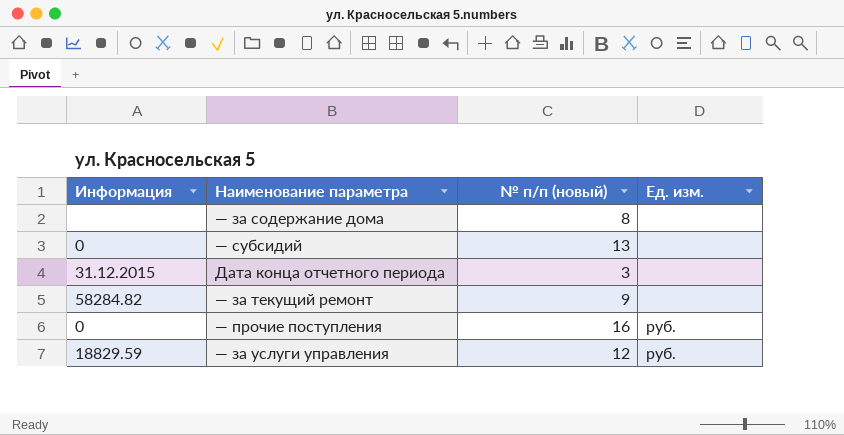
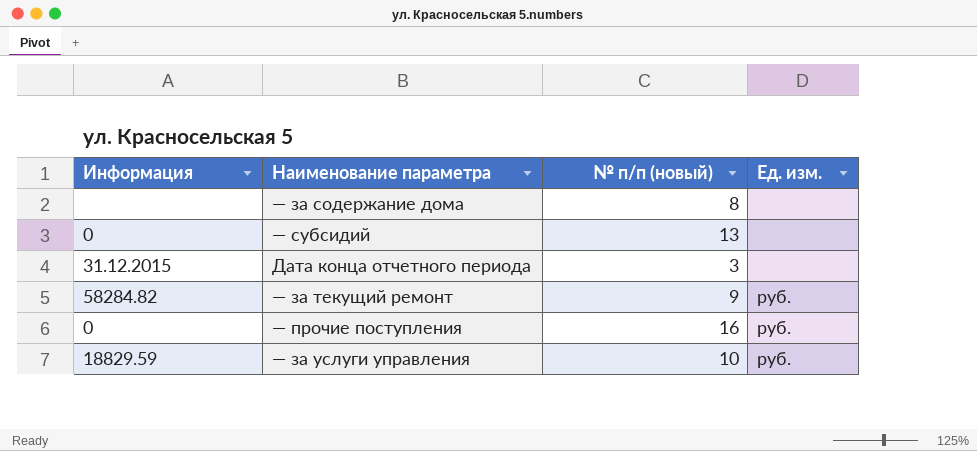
— за текущий ремонт | Ед. изм.: none -> руб.
— за услуги управления | № п/п (новый): 12 -> 10

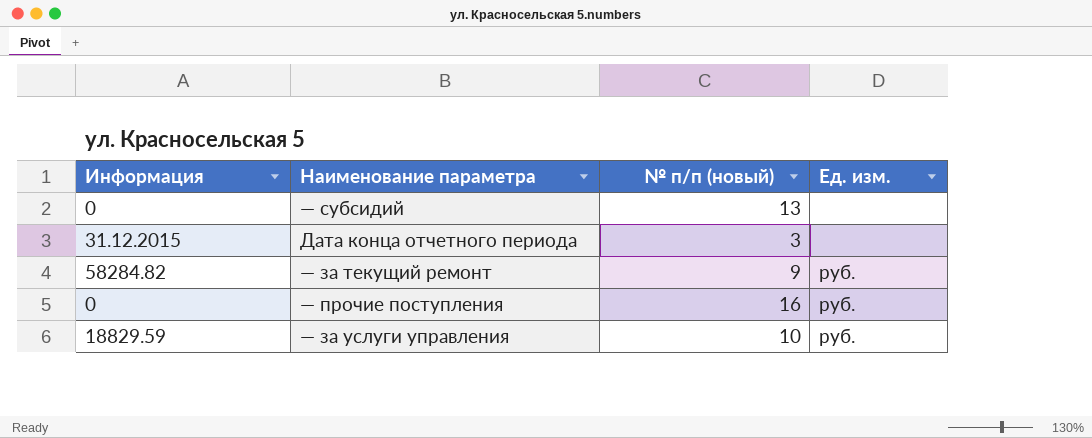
row — за содержание дома: none | 8 | none -> none

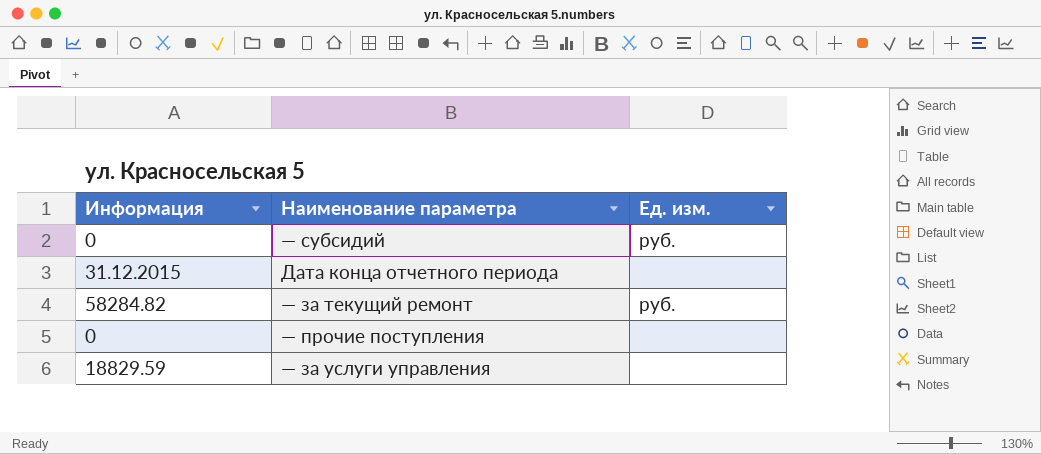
column № п/п (новый) | position: 3 -> none
— субсидий | Ед. изм.: none -> руб.
— прочие поступления | Ед. изм.: руб. -> none
— за услуги управления | Ед. изм.: руб. -> none

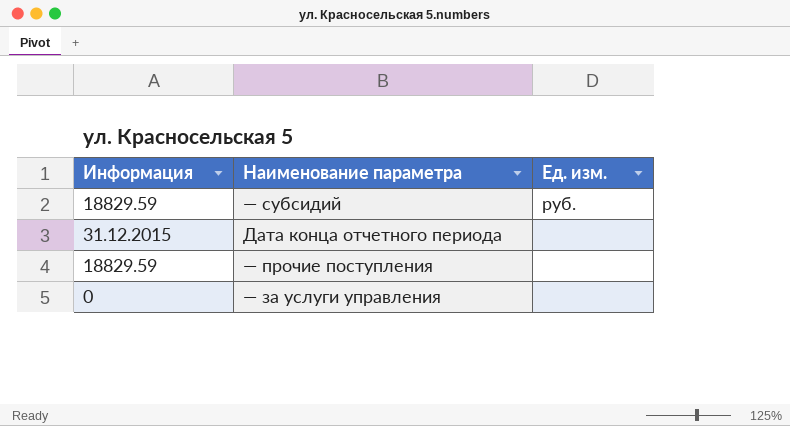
row — за текущий ремонт: 58284.82 | руб. -> none
— субсидий | Информация: 0 -> 18829.59
— прочие поступления | Информация: 0 -> 18829.59
— за услуги управления | Информация: 18829.59 -> 0

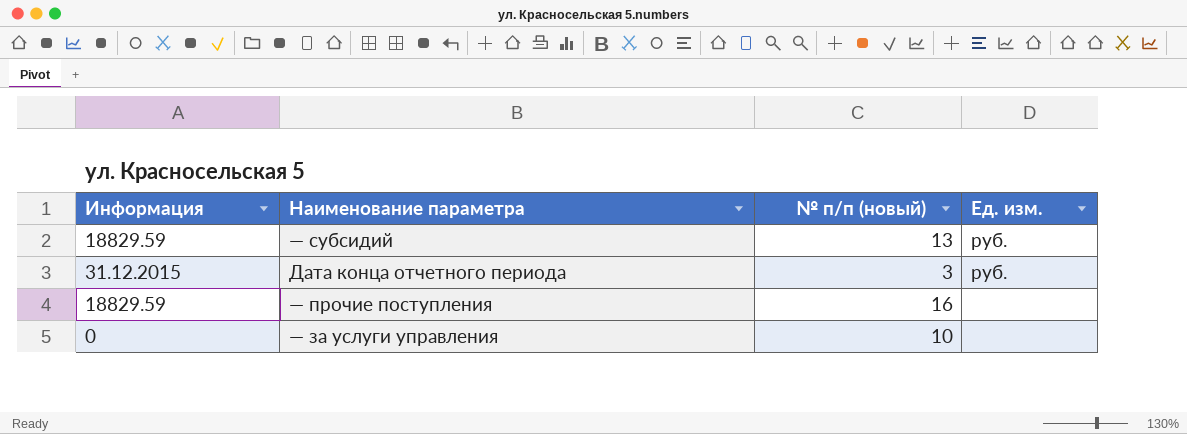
column № п/п (новый) | position: none -> 3
Дата конца отчетного периода | Ед. изм.: none -> руб.

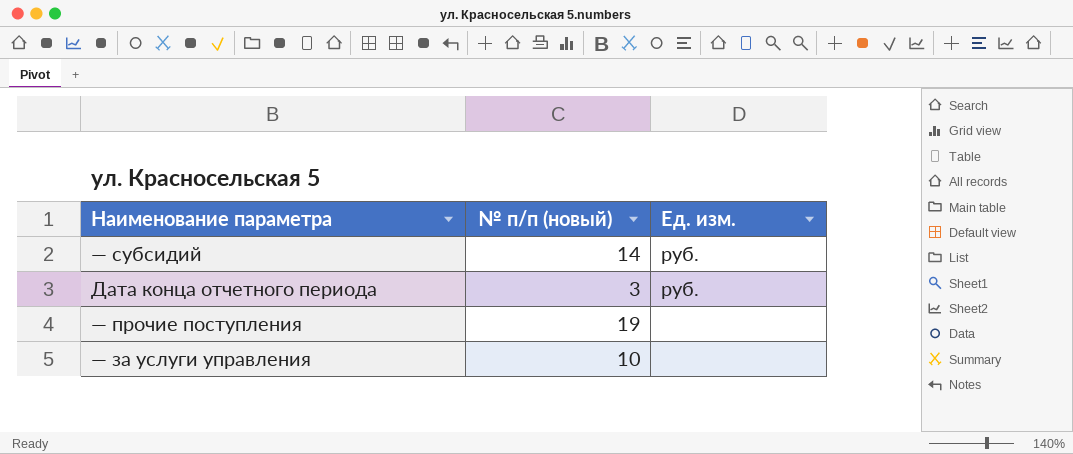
column Информация | position: 1 -> none
— субсидий | № п/п (новый): 13 -> 14
— прочие поступления | № п/п (новый): 16 -> 19

